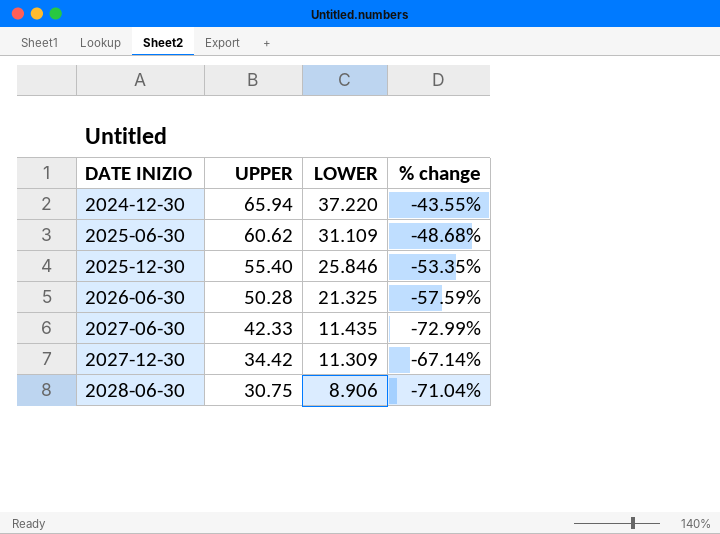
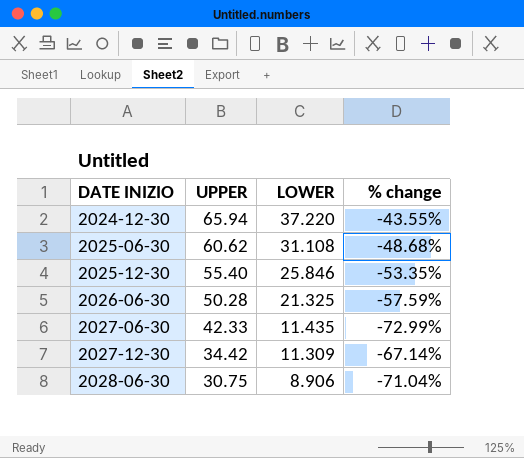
2025-06-30 | LOWER: 31.109 -> 31.108

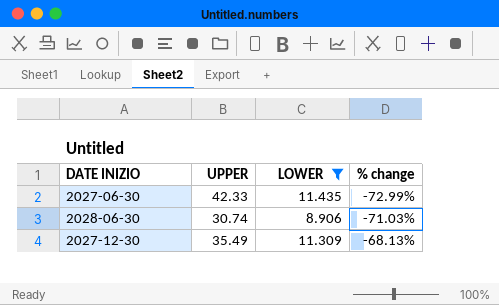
filter: none -> LOWER <= 11.435
row order: DATE INIZIO ascending -> % change ascending
2028-06-30 | UPPER: 30.75 -> 30.74
2028-06-30 | % change: -71.04% -> -71.03%
2027-12-30 | UPPER: 34.42 -> 35.49
2027-12-30 | % change: -67.14% -> -68.13%

